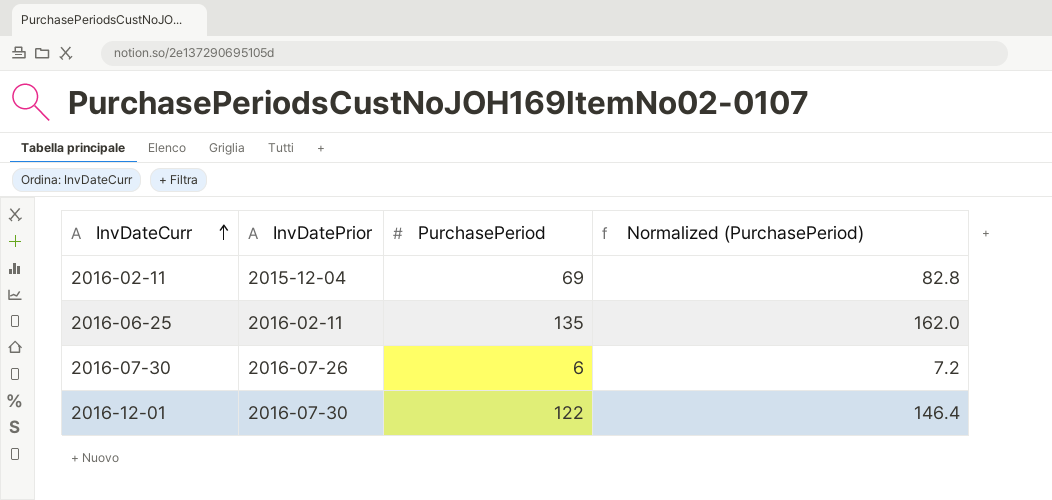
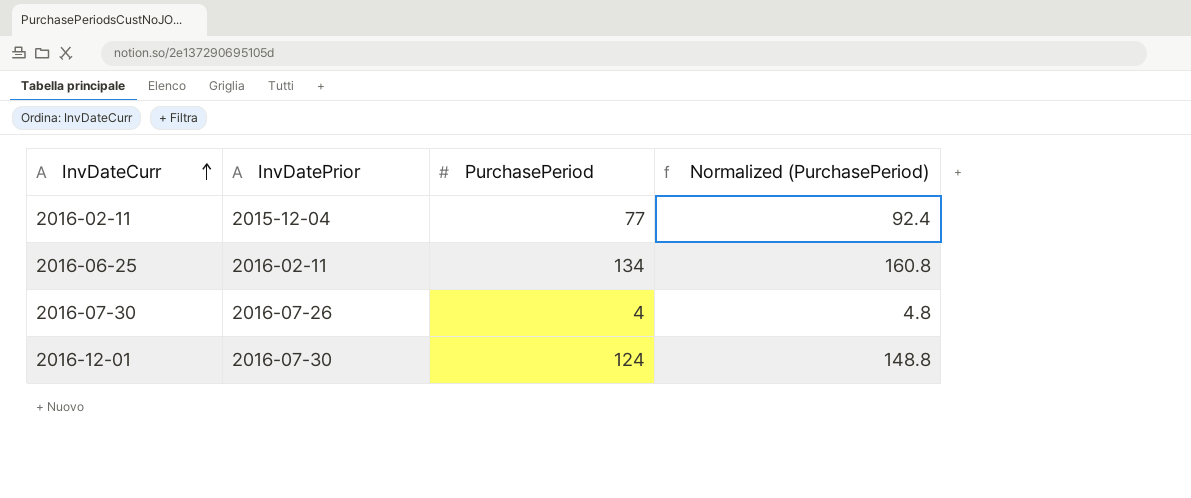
2016-02-11 | PurchasePeriod: 69 -> 77
2016-02-11 | Normalized (PurchasePeriod): 82.8 -> 92.4
2016-06-25 | PurchasePeriod: 135 -> 134
2016-06-25 | Normalized (PurchasePeriod): 162.0 -> 160.8
2016-07-30 | PurchasePeriod: 6 -> 4
2016-07-30 | Normalized (PurchasePeriod): 7.2 -> 4.8
2016-12-01 | PurchasePeriod: 122 -> 124
2016-12-01 | Normalized (PurchasePeriod): 146.4 -> 148.8

